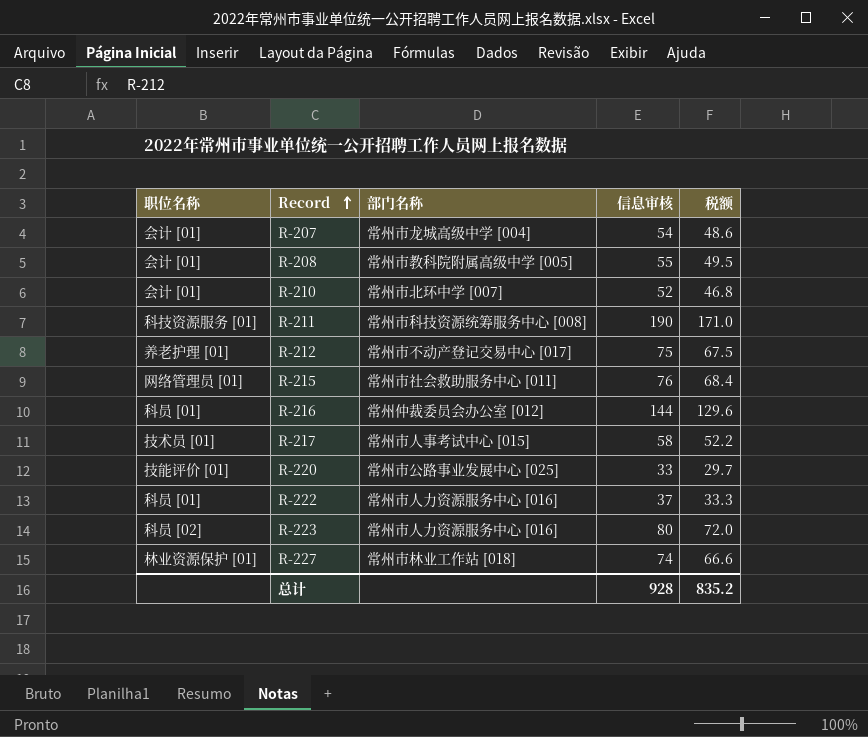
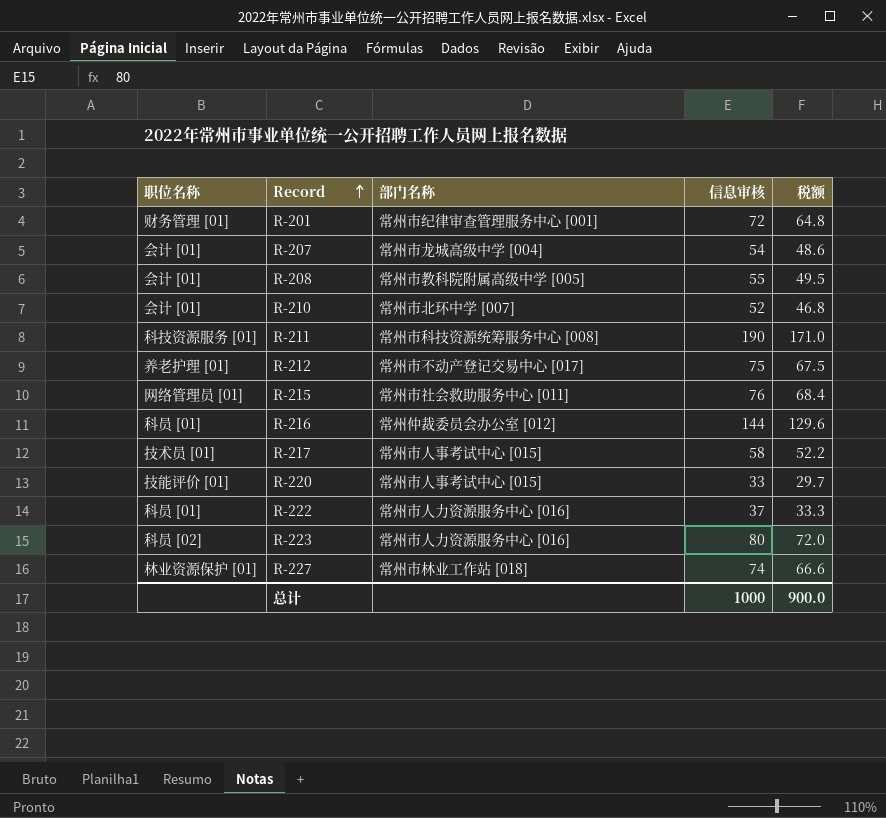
row R-201: none -> 财务管理 [01] | 常州市纪律审查管理服务中心 [001] | 72 | 64.8
R-220 | 部门名称: 常州市公路事业发展中心 [025] -> 常州市人事考试中心 [015]
总计 | 信息审核: 928 -> 1000
总计 | 税额: 835.2 -> 900.0

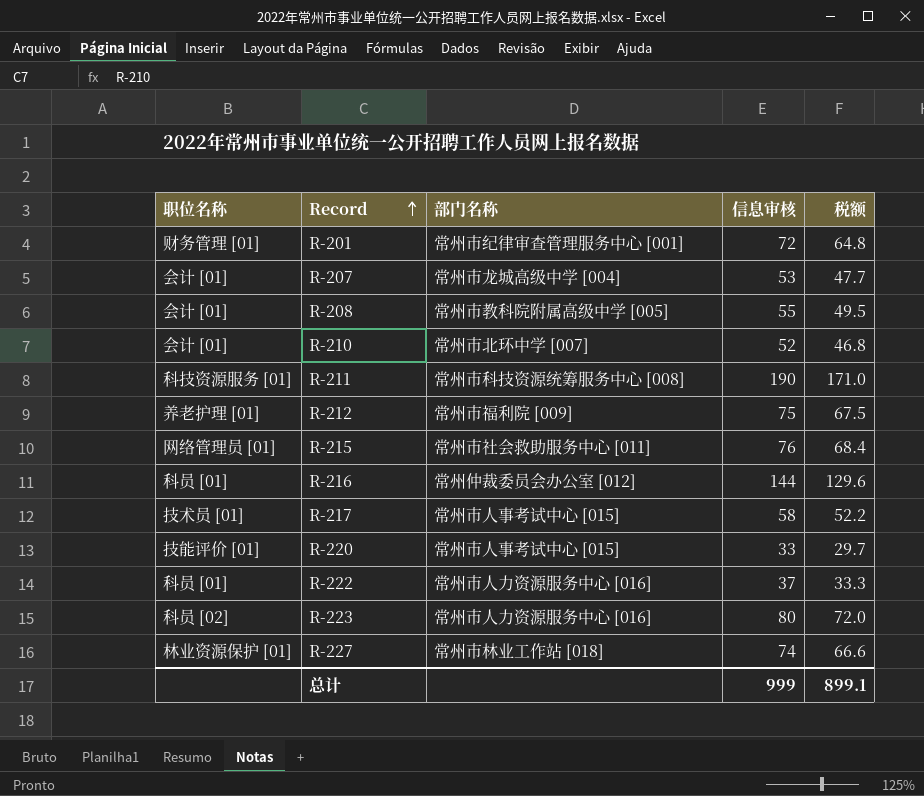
R-207 | 信息审核: 54 -> 53
R-207 | 税额: 48.6 -> 47.7
R-212 | 部门名称: 常州市不动产登记交易中心 [017] -> 常州市福利院 [009]
总计 | 信息审核: 1000 -> 999
总计 | 税额: 900.0 -> 899.1

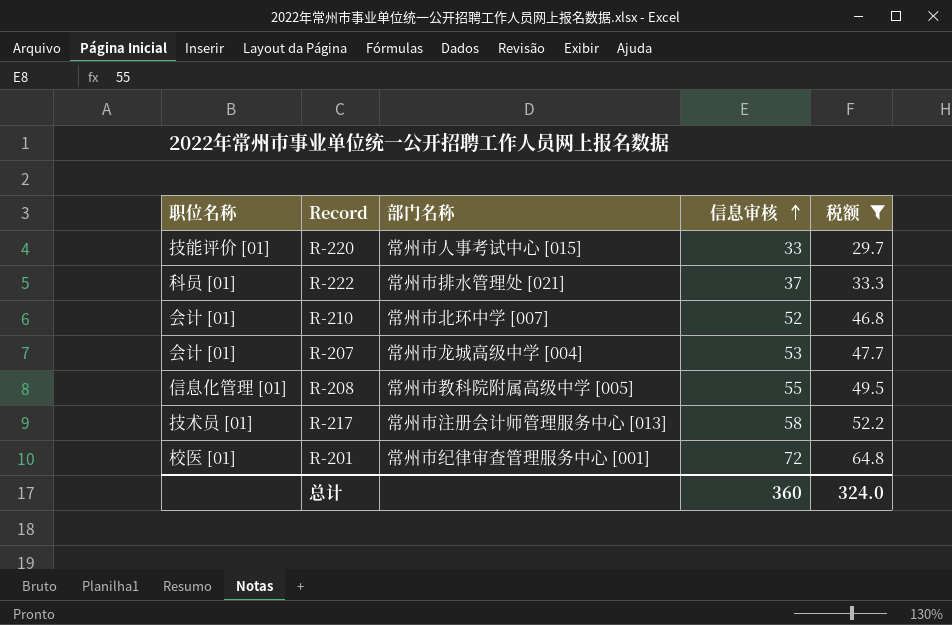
filter: none -> 税额 <= 64.8
row order: Record ascending -> 信息审核 ascending
R-222 | 部门名称: 常州市人力资源服务中心 [016] -> 常州市排水管理处 [021]
R-208 | 职位名称: 会计 [01] -> 信息化管理 [01]
R-217 | 部门名称: 常州市人事考试中心 [015] -> 常州市注册会计师管理服务中心 [013]
R-201 | 职位名称: 财务管理 [01] -> 校医 [01]
总计 | 信息审核: 999 -> 360
总计 | 税额: 899.1 -> 324.0

